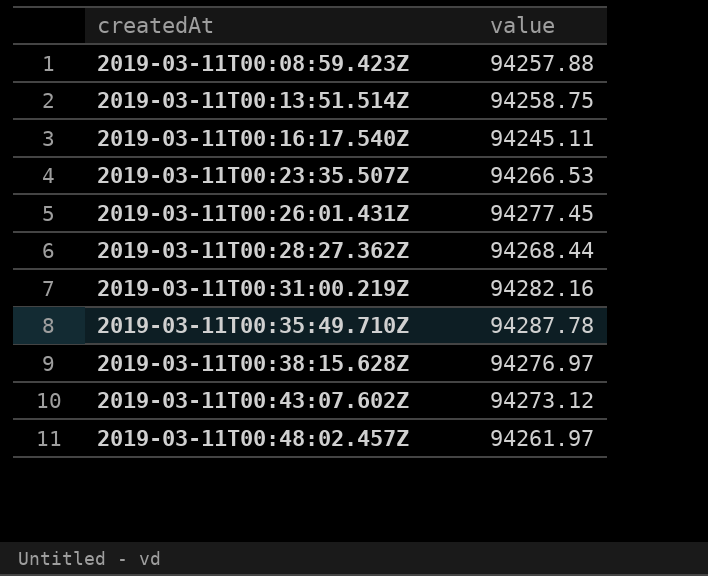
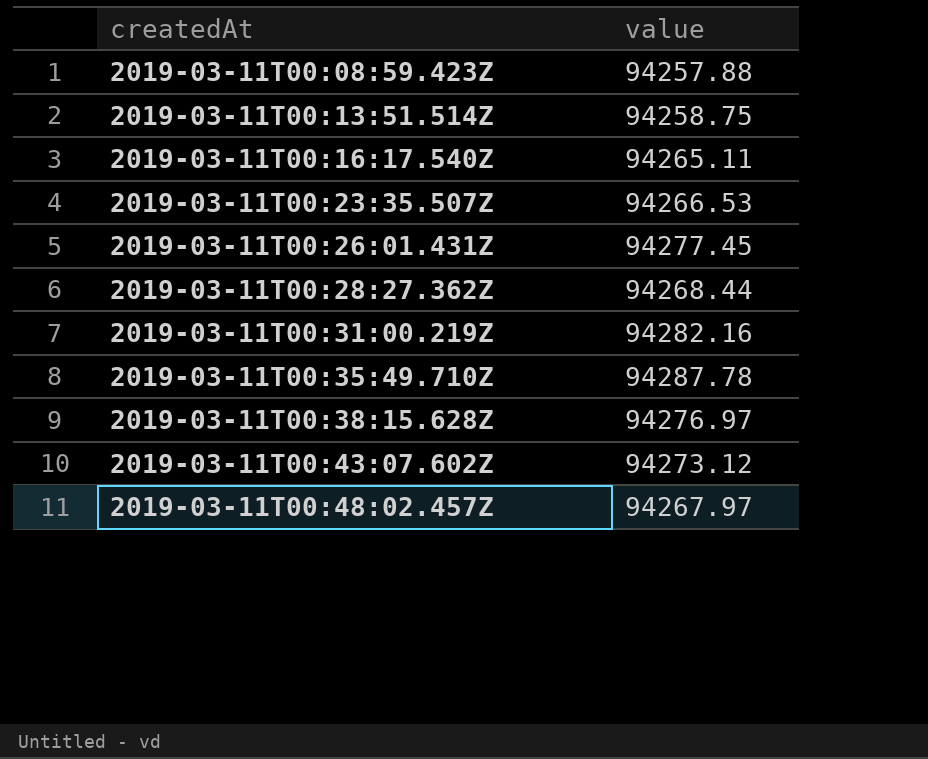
2019-03-11T00:16:17.540Z | value: 94245.11 -> 94265.11
2019-03-11T00:48:02.457Z | value: 94261.97 -> 94267.97

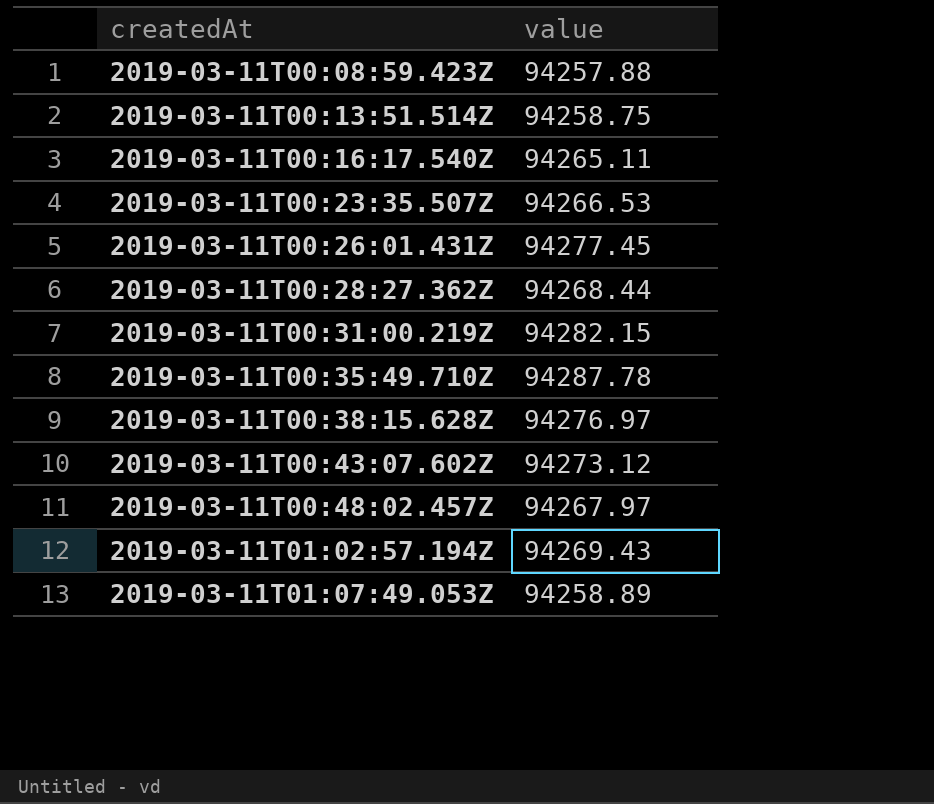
2019-03-11T00:31:00.219Z | value: 94282.16 -> 94282.15
row 2019-03-11T01:02:57.194Z: none -> 94269.43
row 2019-03-11T01:07:49.053Z: none -> 94258.89

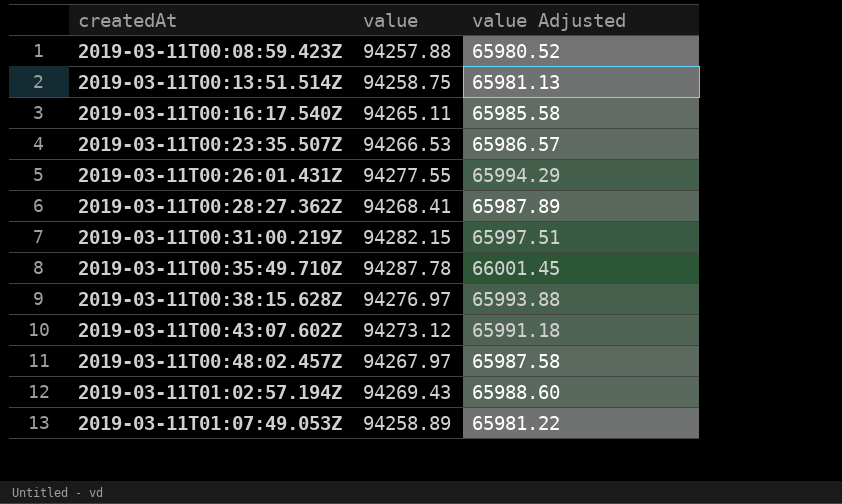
column value Adjusted | formula: none -> [value] * 0.7
2019-03-11T00:26:01.431Z | value: 94277.45 -> 94277.55
2019-03-11T00:28:27.362Z | value: 94268.44 -> 94268.41

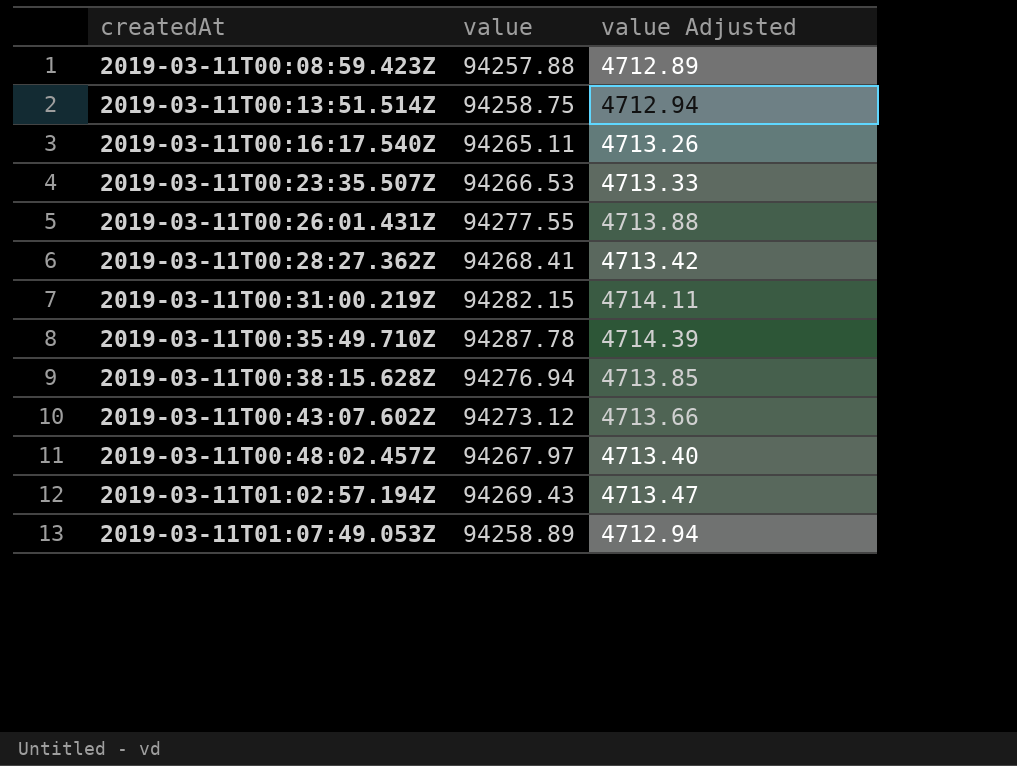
column value Adjusted | formula: [value] * 0.7 -> [value] * 0.05
2019-03-11T00:38:15.628Z | value: 94276.97 -> 94276.94

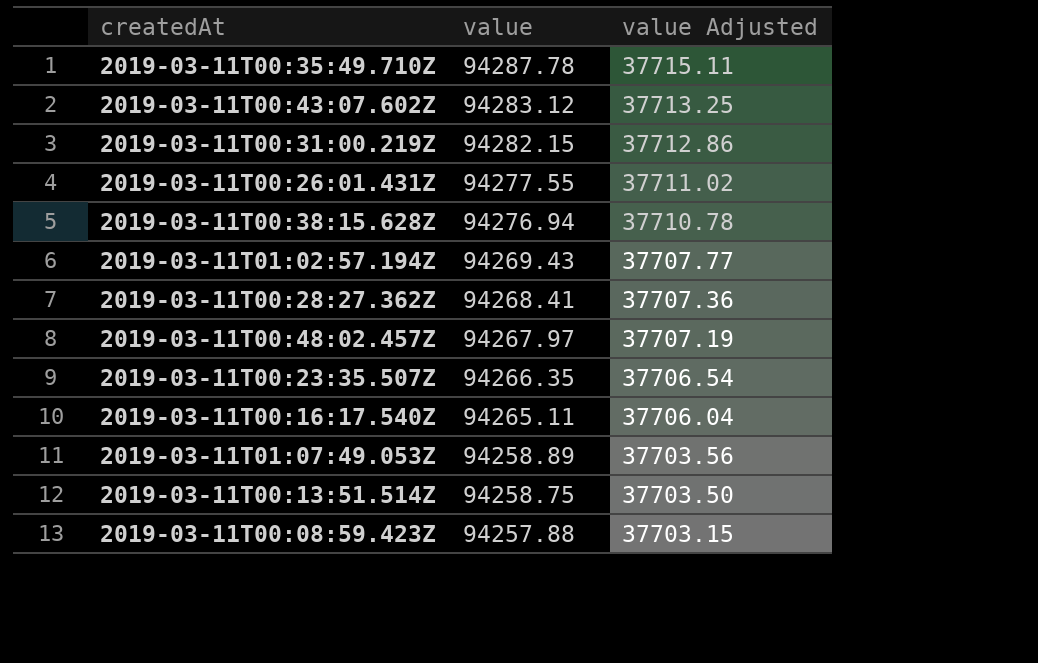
row order: createdAt ascending -> value descending
column value Adjusted | formula: [value] * 0.05 -> [value] * 0.4
2019-03-11T00:43:07.602Z | value: 94273.12 -> 94283.12
2019-03-11T00:23:35.507Z | value: 94266.53 -> 94266.35

